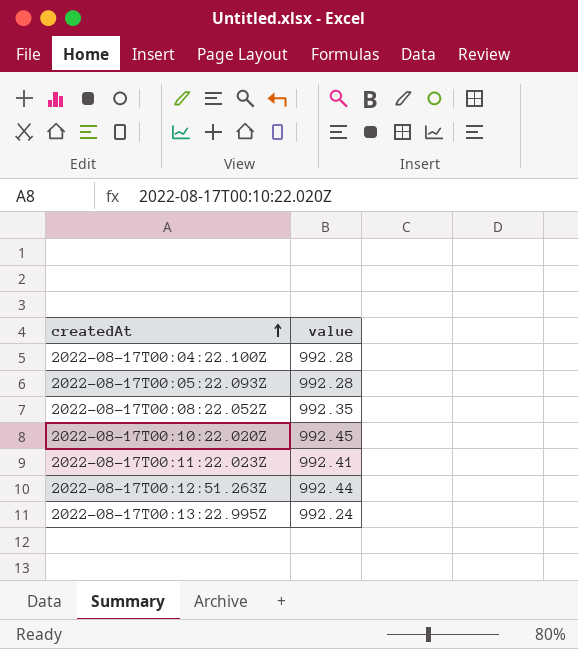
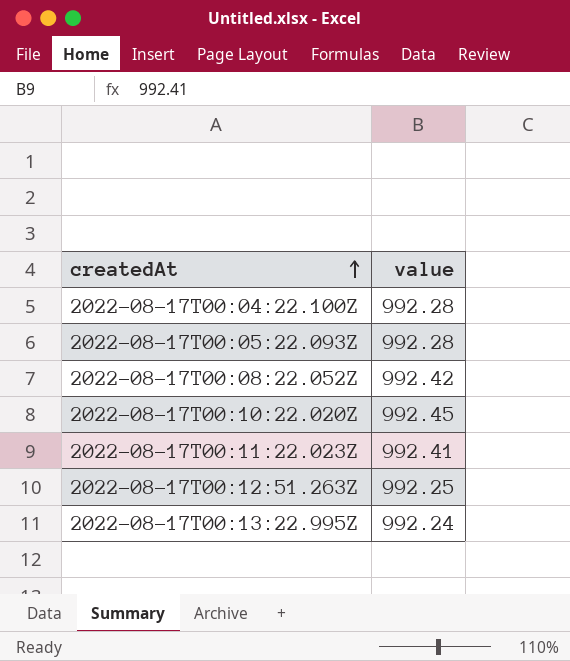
2022-08-17T00:08:22.052Z | value: 992.35 -> 992.42
2022-08-17T00:12:51.263Z | value: 992.44 -> 992.25

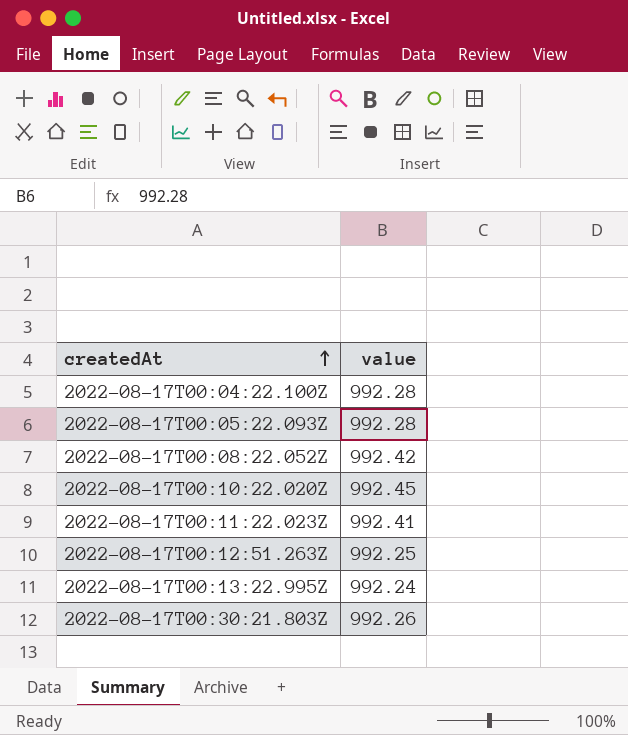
row 2022-08-17T00:30:21.803Z: none -> 992.26

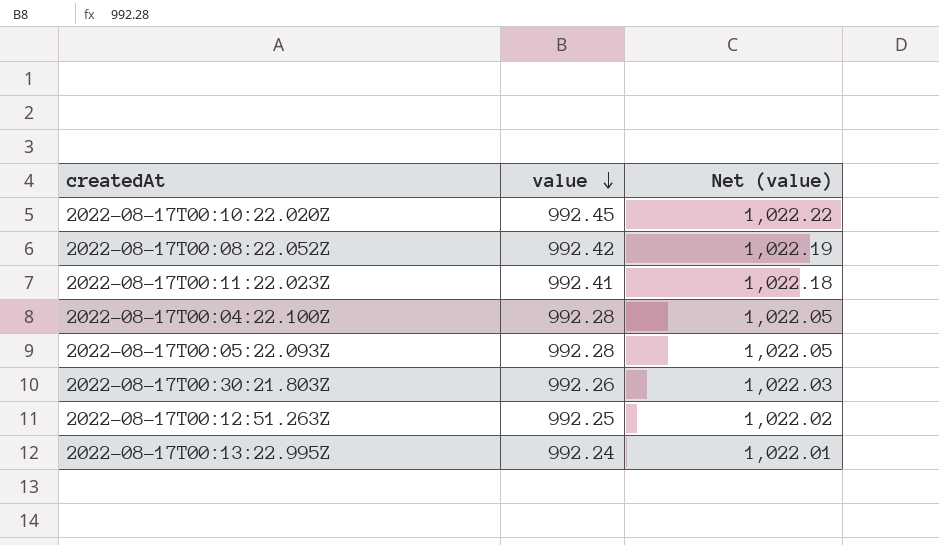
row order: createdAt ascending -> value descending
column Net (value) | formula: none -> [value] * 1.03

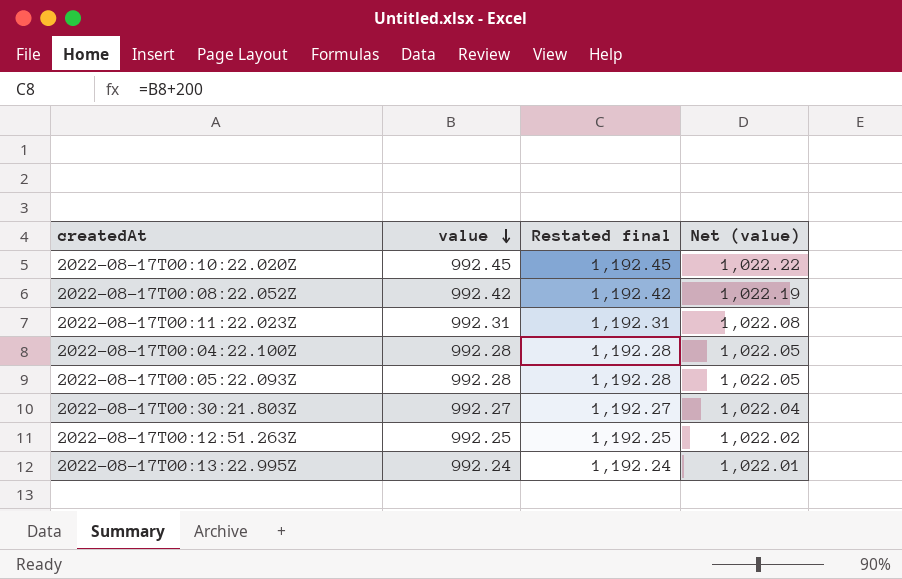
column Restated final | formula: none -> [value] + 200
2022-08-17T00:11:22.023Z | value: 992.41 -> 992.31
2022-08-17T00:11:22.023Z | Net (value): 1,022.18 -> 1,022.08
2022-08-17T00:30:21.803Z | value: 992.26 -> 992.27
2022-08-17T00:30:21.803Z | Net (value): 1,022.03 -> 1,022.04

